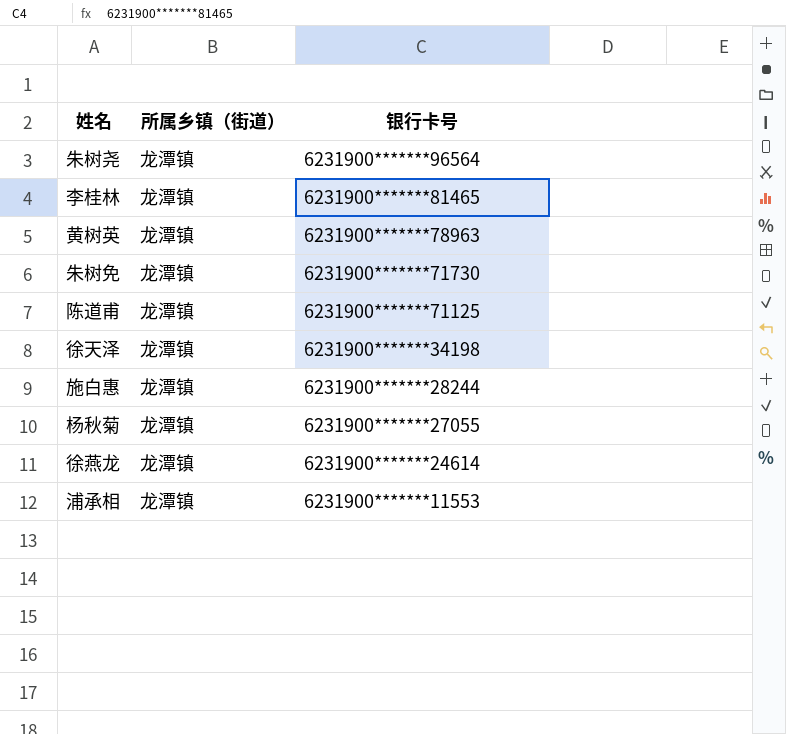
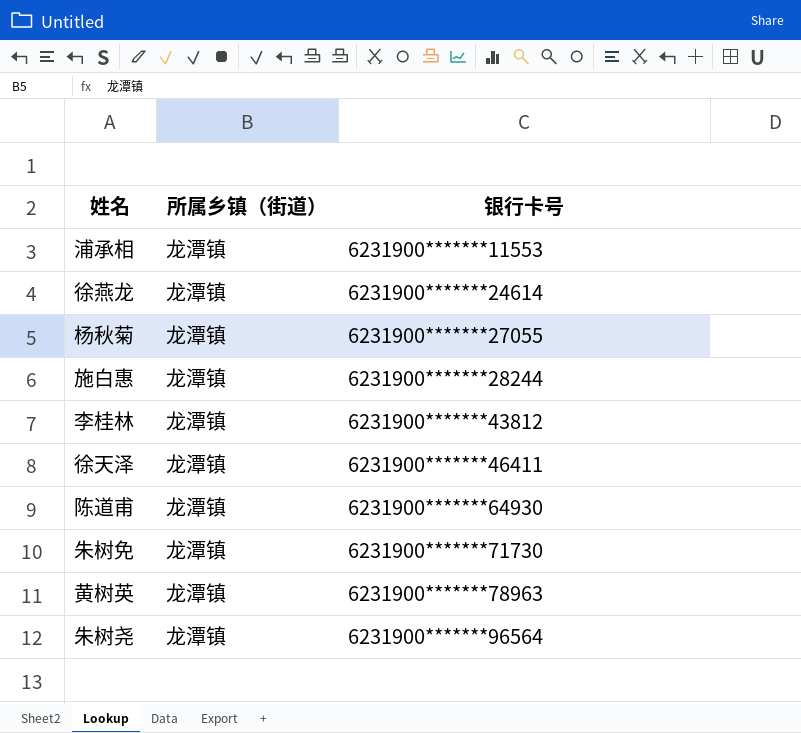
row order: 银行卡号 descending -> 银行卡号 ascending
李桂林 | 银行卡号: 6231900*******81465 -> 6231900*******43812
徐天泽 | 银行卡号: 6231900*******34198 -> 6231900*******46411
陈道甫 | 银行卡号: 6231900*******71125 -> 6231900*******64930

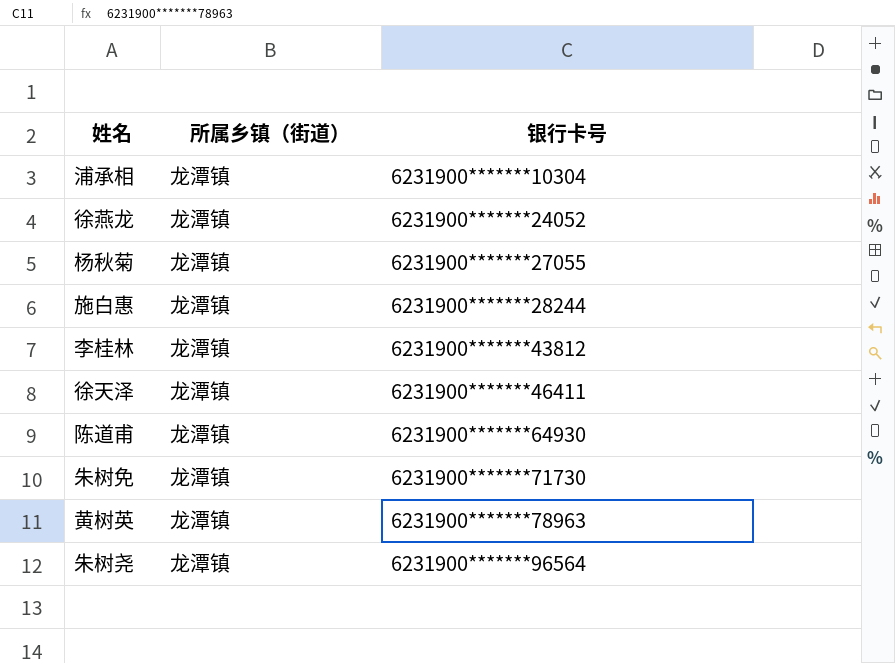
浦承相 | 银行卡号: 6231900*******11553 -> 6231900*******10304
徐燕龙 | 银行卡号: 6231900*******24614 -> 6231900*******24052

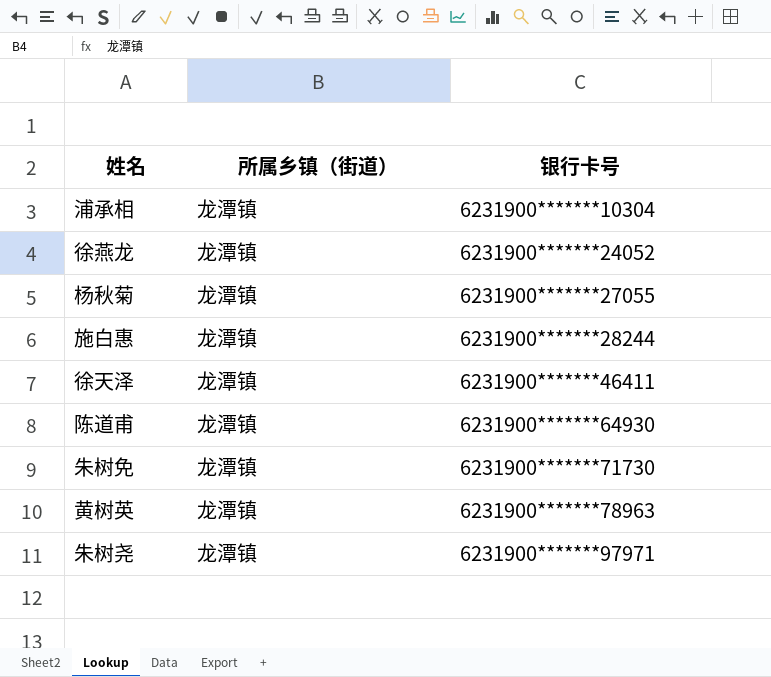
row 李桂林: 龙潭镇 | 6231900*******43812 -> none
朱树尧 | 银行卡号: 6231900*******96564 -> 6231900*******97971

